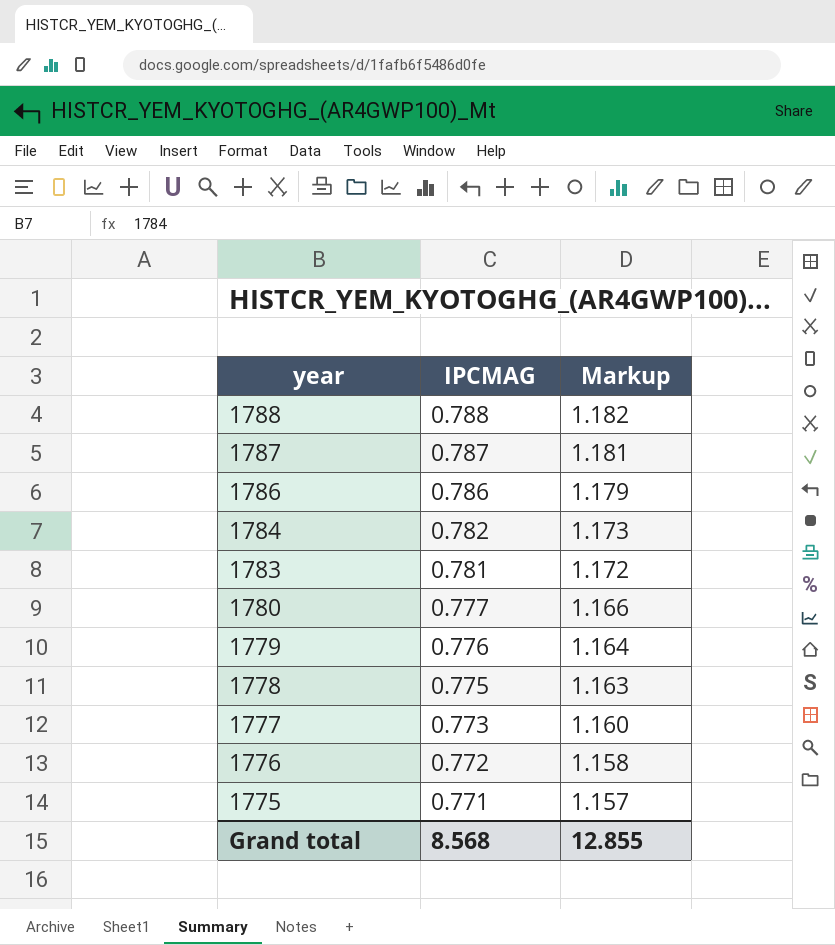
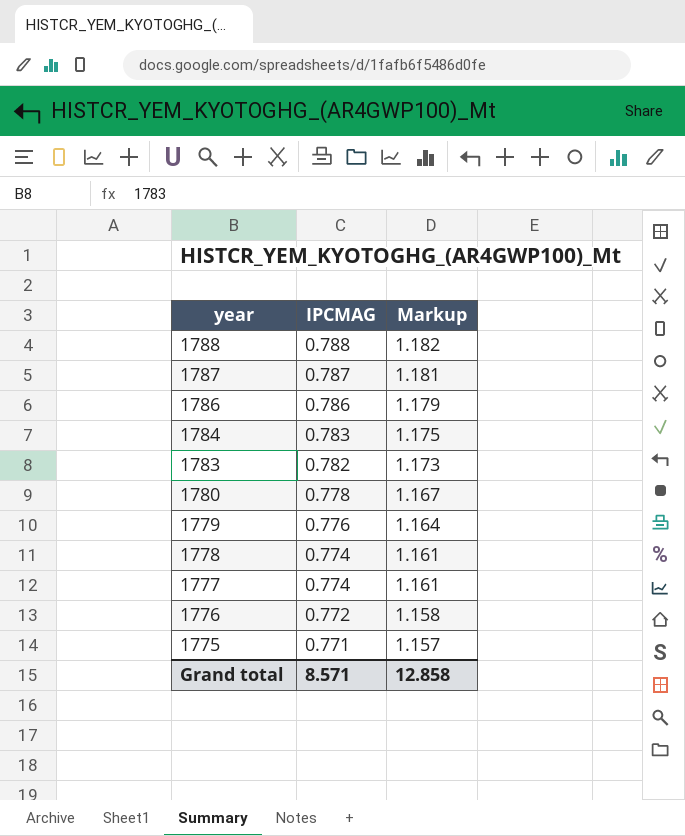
1784 | IPCMAG: 0.782 -> 0.783
1784 | Markup: 1.173 -> 1.175
1783 | IPCMAG: 0.781 -> 0.782
1783 | Markup: 1.172 -> 1.173
1780 | IPCMAG: 0.777 -> 0.778
1780 | Markup: 1.166 -> 1.167
1778 | IPCMAG: 0.775 -> 0.774
1778 | Markup: 1.163 -> 1.161
1777 | IPCMAG: 0.773 -> 0.774
1777 | Markup: 1.160 -> 1.161
Grand total | IPCMAG: 8.568 -> 8.571
Grand total | Markup: 12.855 -> 12.858

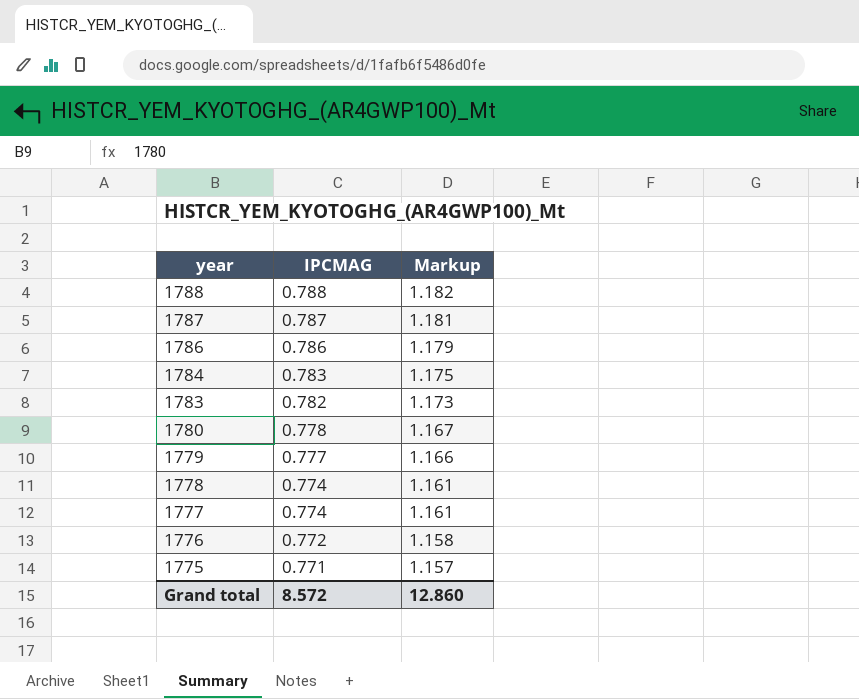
1779 | IPCMAG: 0.776 -> 0.777
1779 | Markup: 1.164 -> 1.166
Grand total | IPCMAG: 8.571 -> 8.572
Grand total | Markup: 12.858 -> 12.860

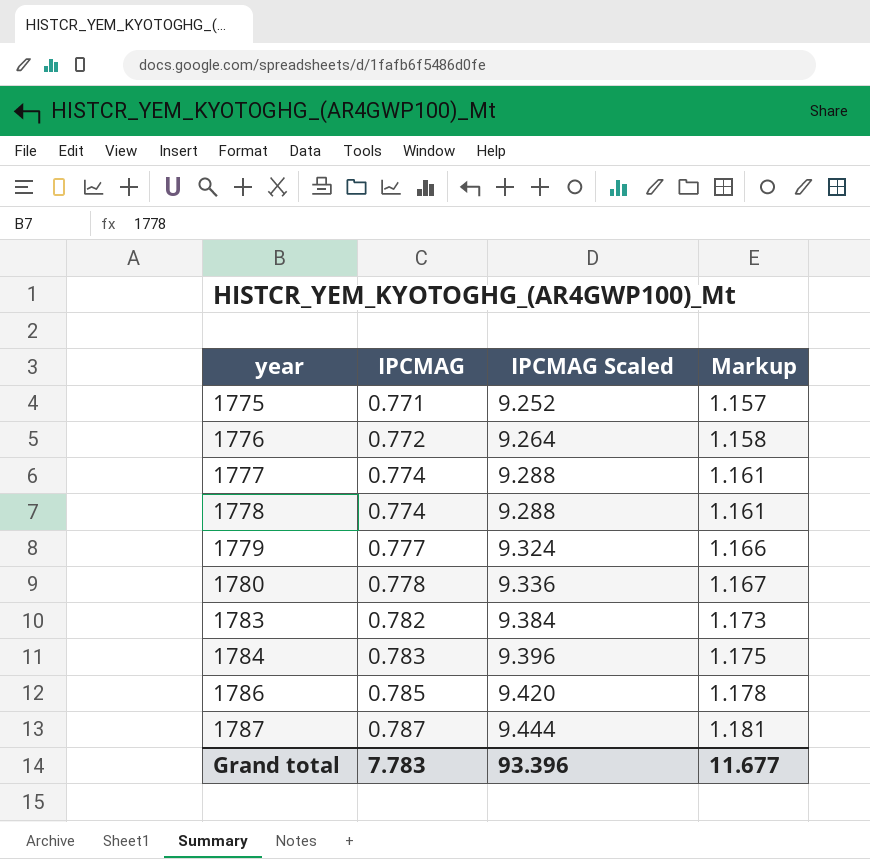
row order: year descending -> year ascending
column IPCMAG Scaled | formula: none -> [IPCMAG] * 12
row 1788: 0.788 | 1.182 -> none
1786 | IPCMAG: 0.786 -> 0.785
1786 | Markup: 1.179 -> 1.178
Grand total | IPCMAG: 8.572 -> 7.783
Grand total | Markup: 12.860 -> 11.677

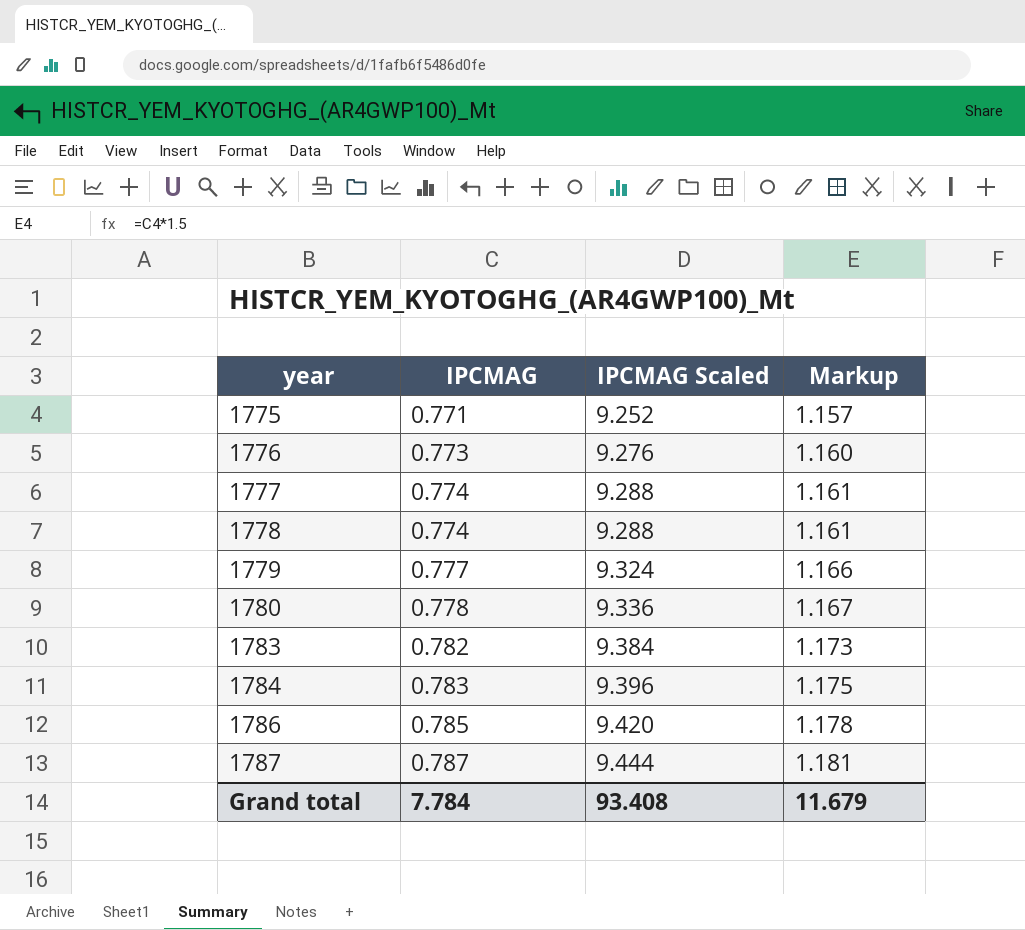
1776 | IPCMAG: 0.772 -> 0.773
1776 | IPCMAG Scaled: 9.264 -> 9.276
1776 | Markup: 1.158 -> 1.160
Grand total | IPCMAG: 7.783 -> 7.784
Grand total | IPCMAG Scaled: 93.396 -> 93.408
Grand total | Markup: 11.677 -> 11.679

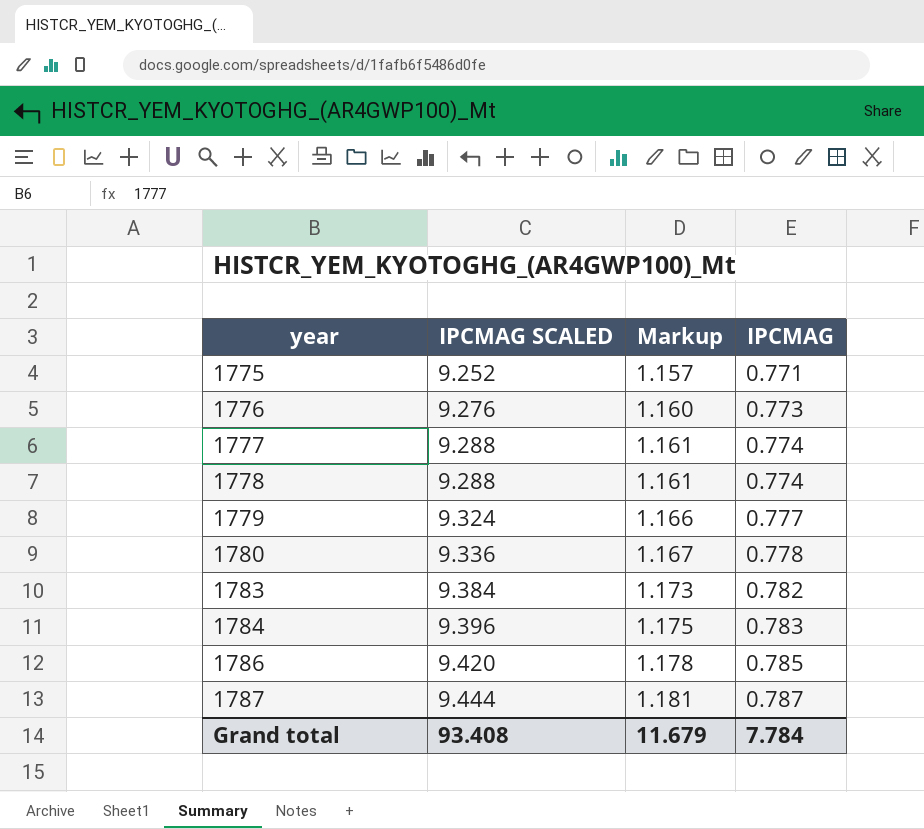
column name: IPCMAG Scaled -> IPCMAG SCALED
column IPCMAG | position: 2 -> 4

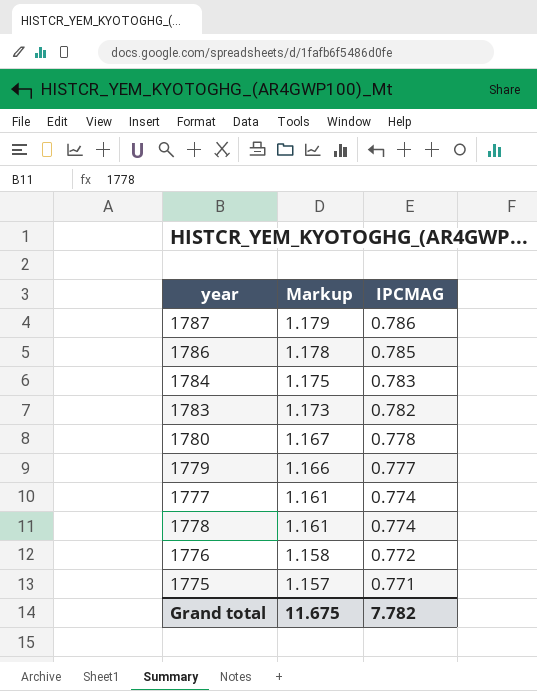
row order: year ascending -> Markup descending
column IPCMAG SCALED | formula: [IPCMAG] * 12 -> none
1787 | Markup: 1.181 -> 1.179
1787 | IPCMAG: 0.787 -> 0.786
1776 | Markup: 1.160 -> 1.158
1776 | IPCMAG: 0.773 -> 0.772
Grand total | Markup: 11.679 -> 11.675
Grand total | IPCMAG: 7.784 -> 7.782

